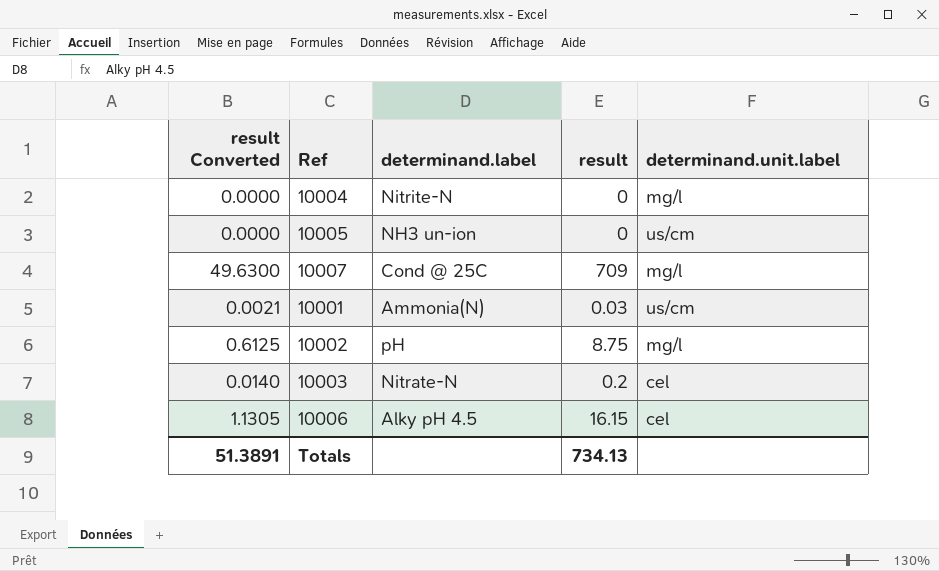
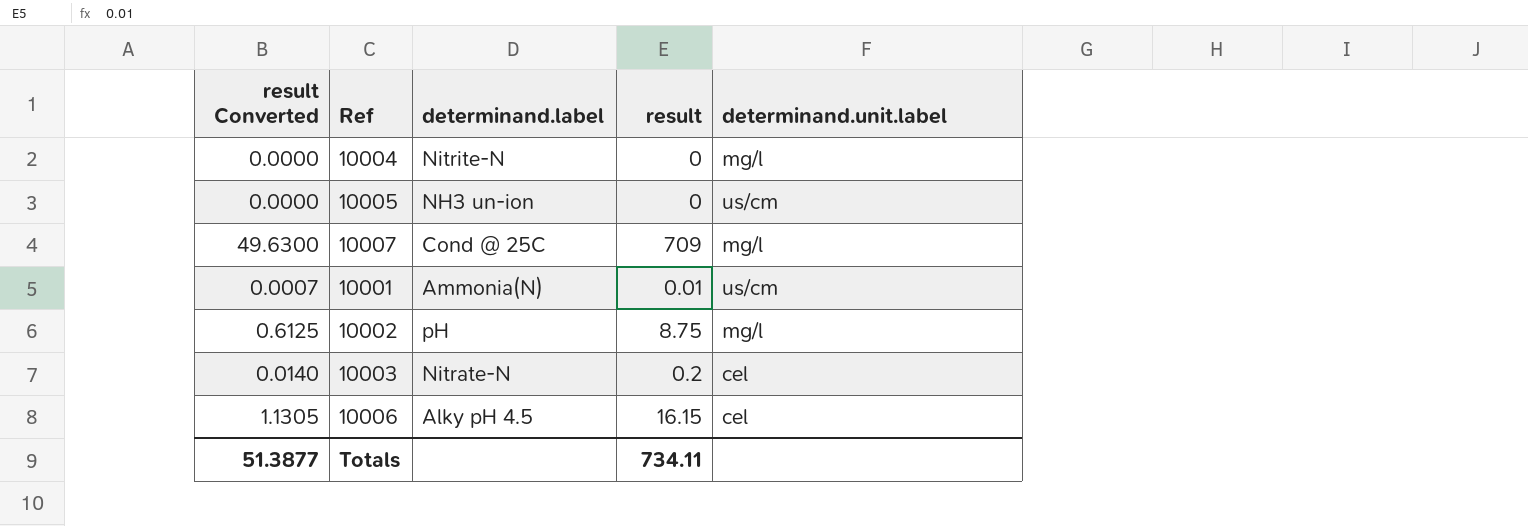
10001 | result Converted: 0.0021 -> 0.0007
10001 | result: 0.03 -> 0.01
Totals | result Converted: 51.3891 -> 51.3877
Totals | result: 734.13 -> 734.11

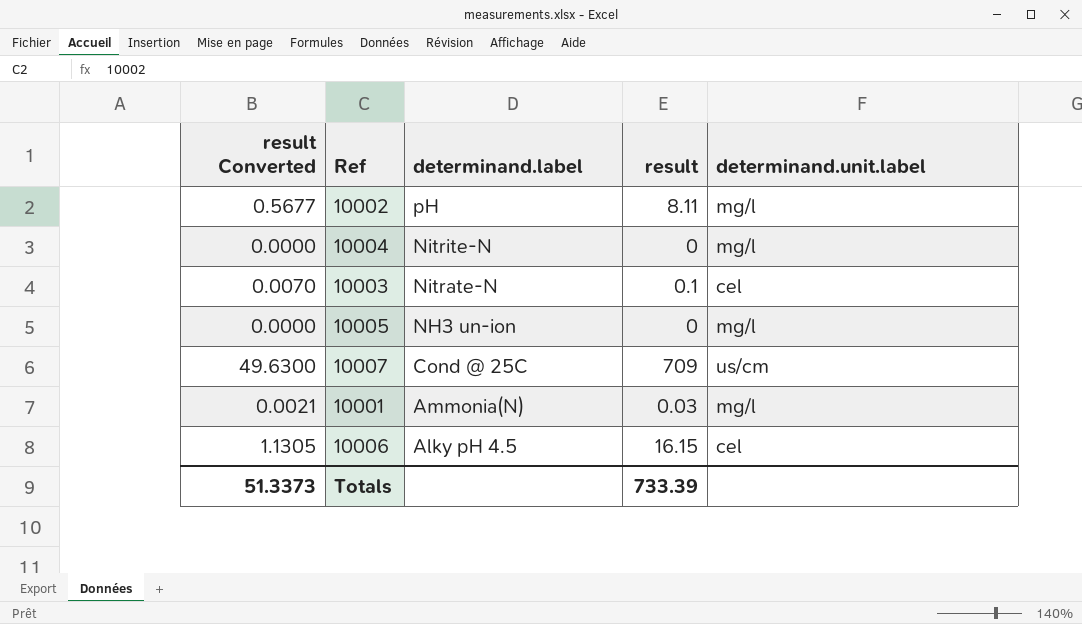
row order: none -> determinand.label descending
10002 | result Converted: 0.6125 -> 0.5677
10002 | result: 8.75 -> 8.11
10003 | result Converted: 0.0140 -> 0.0070
10003 | result: 0.2 -> 0.1
10005 | determinand.unit.label: us/cm -> mg/l
10007 | determinand.unit.label: mg/l -> us/cm
10001 | result Converted: 0.0007 -> 0.0021
10001 | result: 0.01 -> 0.03
10001 | determinand.unit.label: us/cm -> mg/l
Totals | result Converted: 51.3877 -> 51.3373
Totals | result: 734.11 -> 733.39

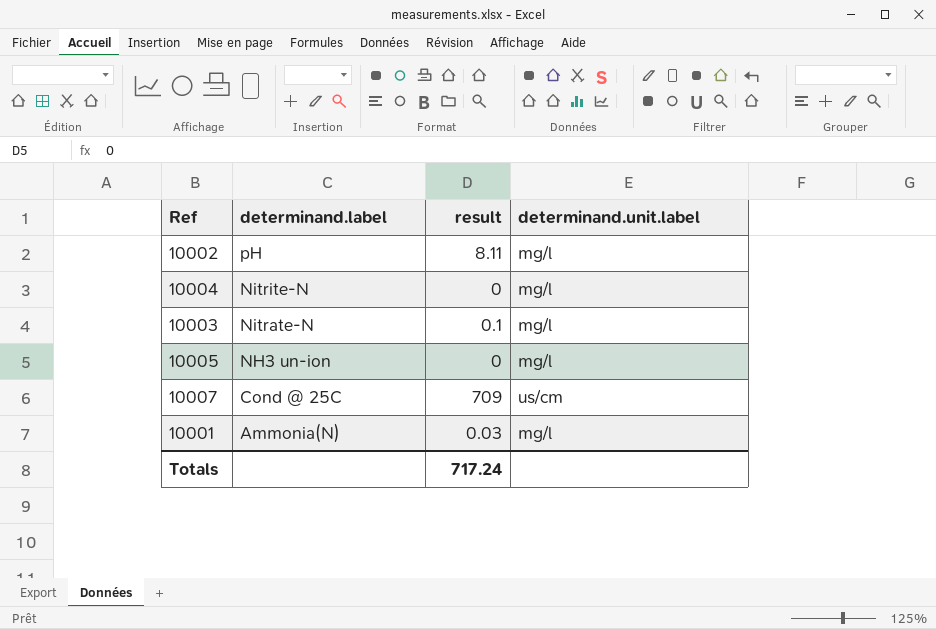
column result Converted | formula: [result] * 0.07 -> none
row 10006: 1.1305 | Alky pH 4.5 | 16.15 | cel -> none
10003 | determinand.unit.label: cel -> mg/l
Totals | result: 733.39 -> 717.24

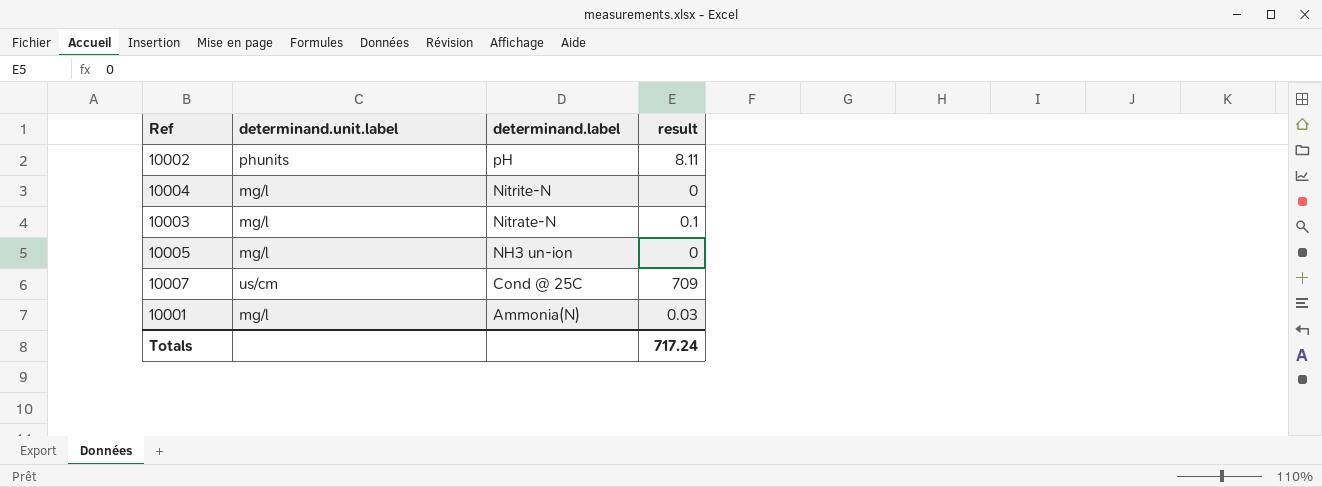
column determinand.unit.label | position: 4 -> 2
10002 | determinand.unit.label: mg/l -> phunits

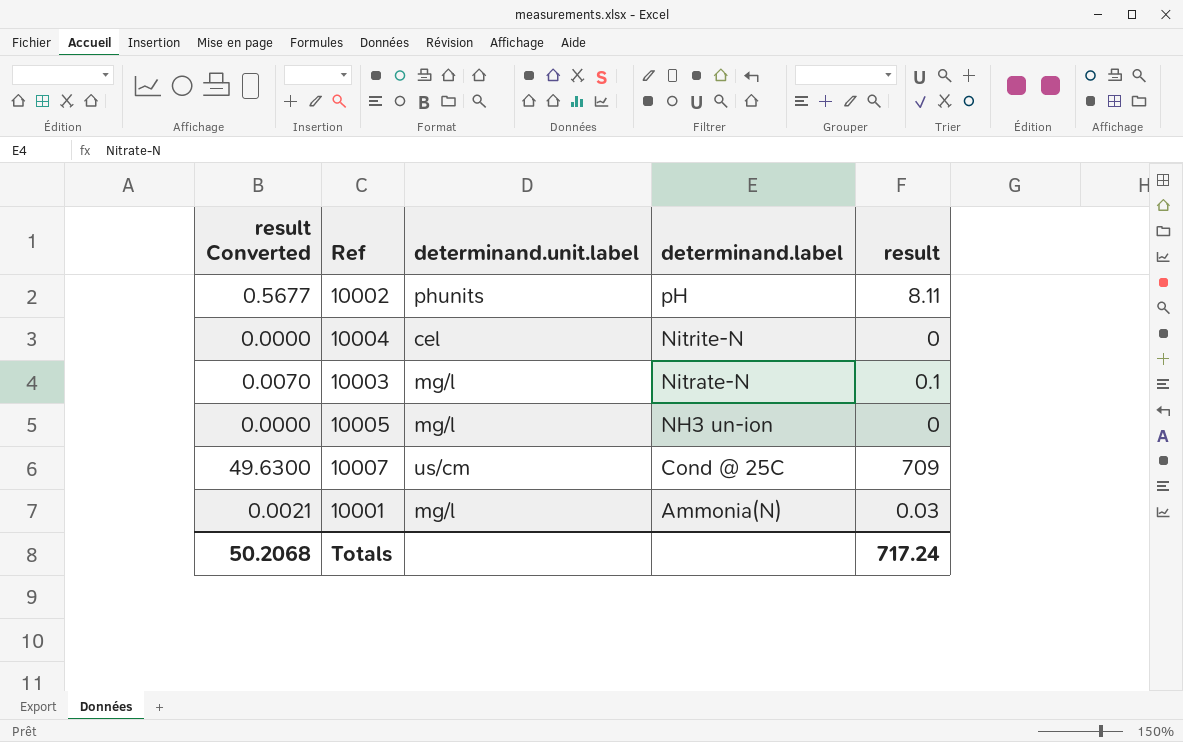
column result Converted | formula: none -> [result] * 0.07
10004 | determinand.unit.label: mg/l -> cel

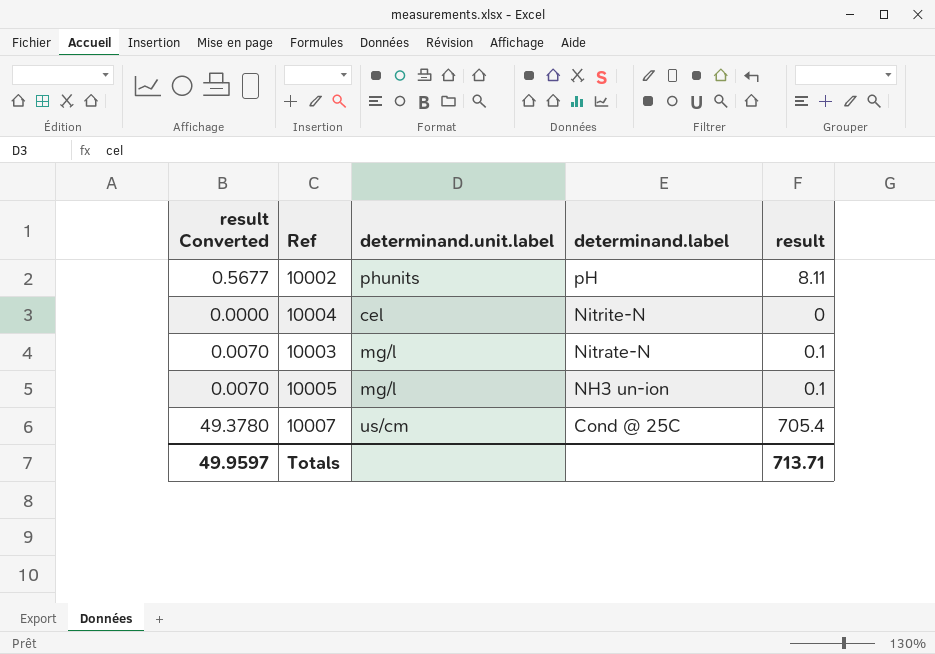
row 10001: 0.0021 | mg/l | Ammonia(N) | 0.03 -> none
10005 | result Converted: 0.0000 -> 0.0070
10005 | result: 0 -> 0.1
10007 | result Converted: 49.6300 -> 49.3780
10007 | result: 709 -> 705.4
Totals | result Converted: 50.2068 -> 49.9597
Totals | result: 717.24 -> 713.71

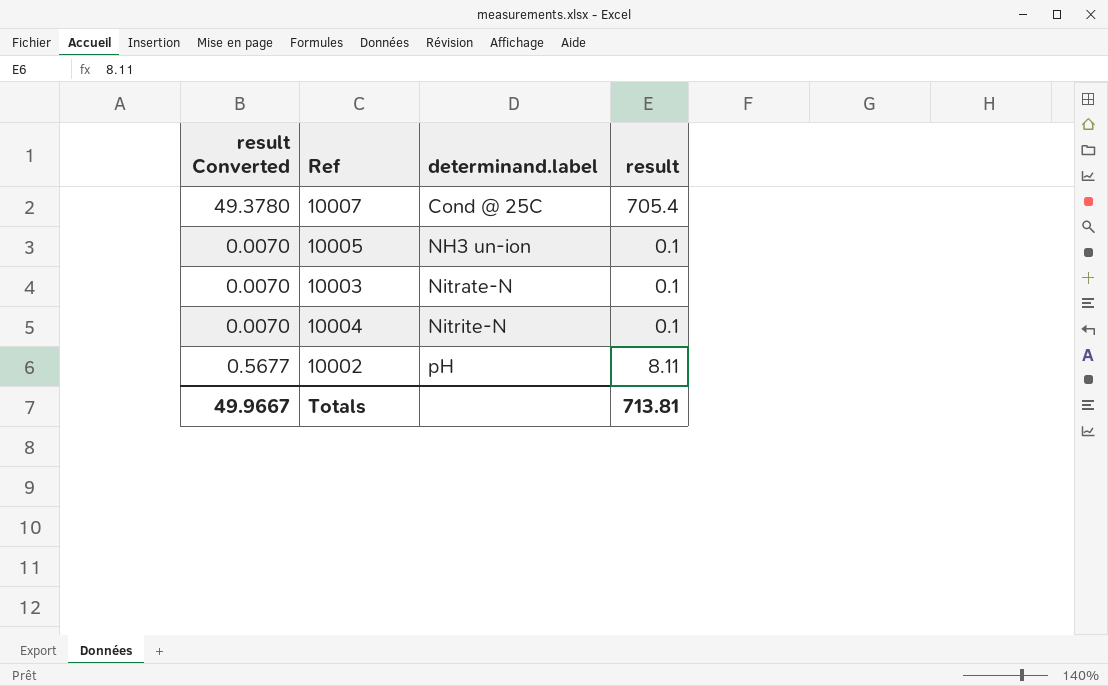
row order: determinand.label descending -> determinand.label ascending
column determinand.unit.label | position: 3 -> none
10004 | result Converted: 0.0000 -> 0.0070
10004 | result: 0 -> 0.1
Totals | result Converted: 49.9597 -> 49.9667
Totals | result: 713.71 -> 713.81

